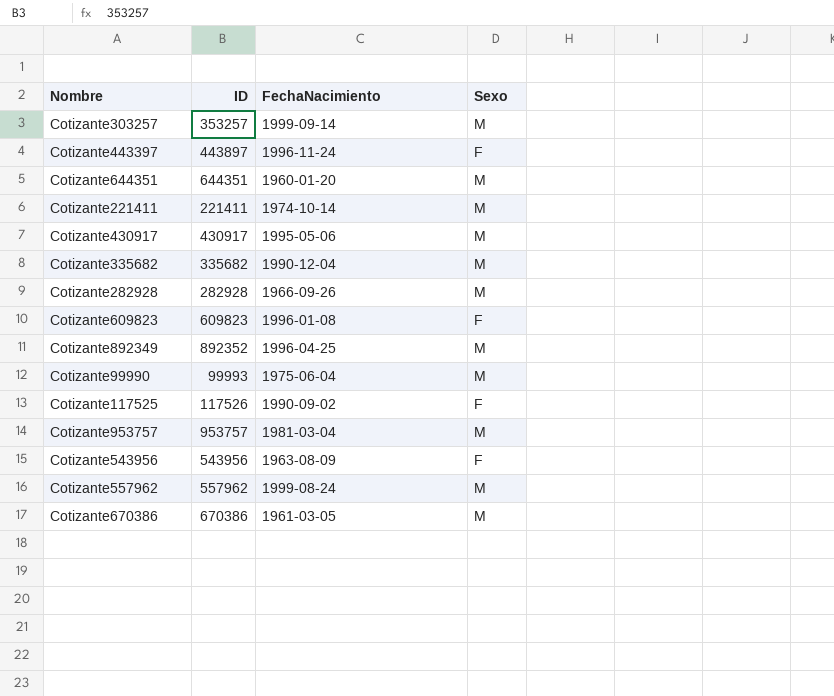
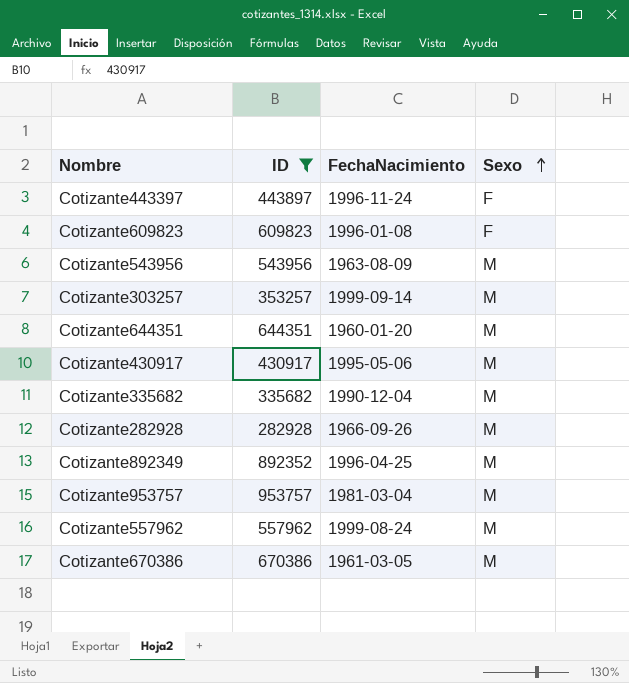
filter: none -> ID >= 282928
row order: none -> Sexo ascending
Cotizante543956 | Sexo: F -> M

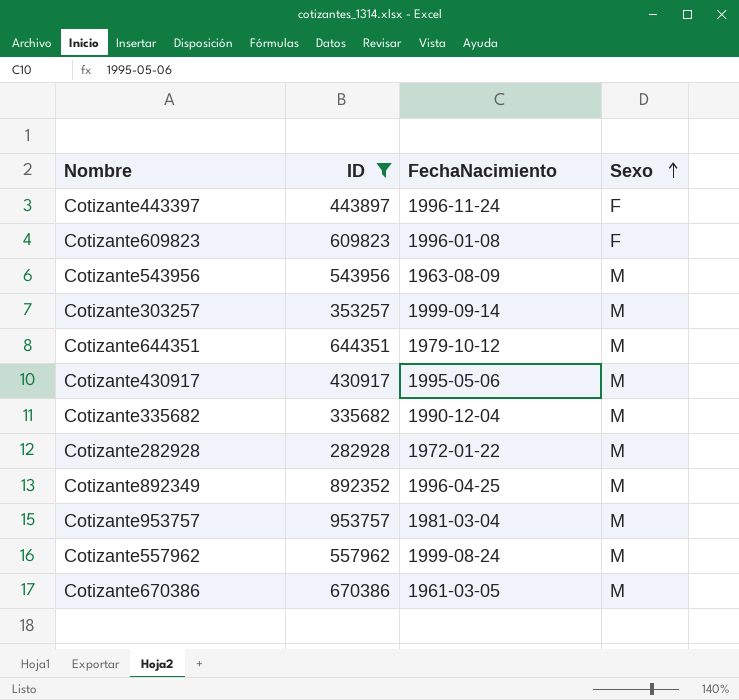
Cotizante644351 | FechaNacimiento: 1960-01-20 -> 1979-10-12
Cotizante282928 | FechaNacimiento: 1966-09-26 -> 1972-01-22

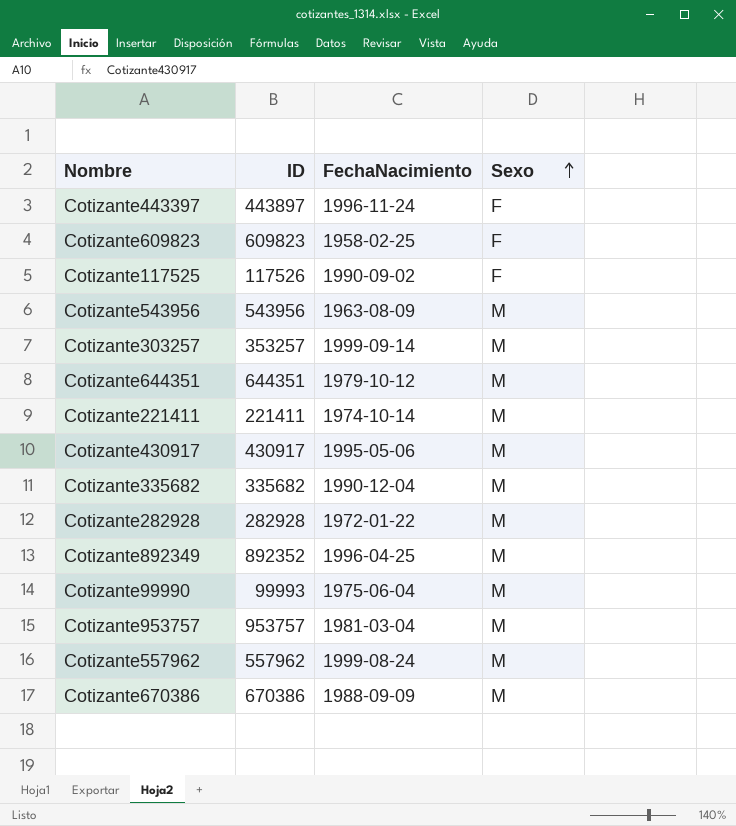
filter: ID >= 282928 -> none
Cotizante609823 | FechaNacimiento: 1996-01-08 -> 1958-02-25
Cotizante670386 | FechaNacimiento: 1961-03-05 -> 1988-09-09

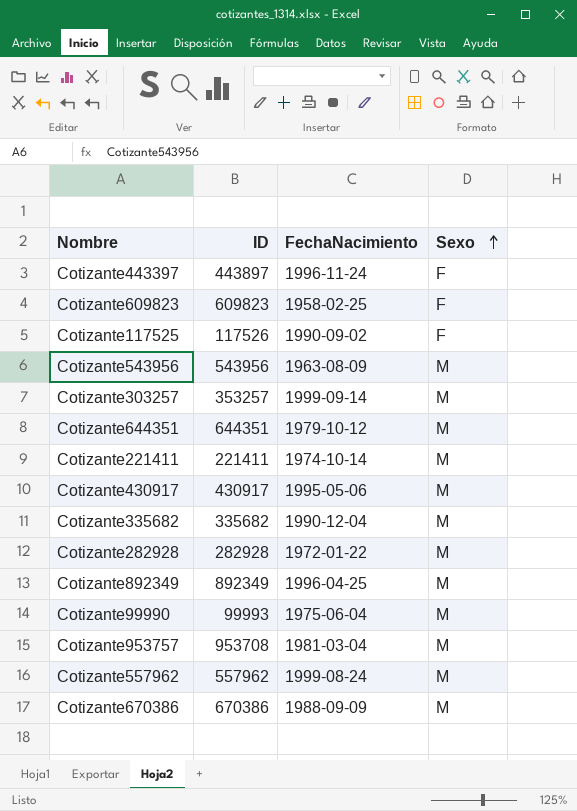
Cotizante892349 | ID: 892352 -> 892349
Cotizante953757 | ID: 953757 -> 953708

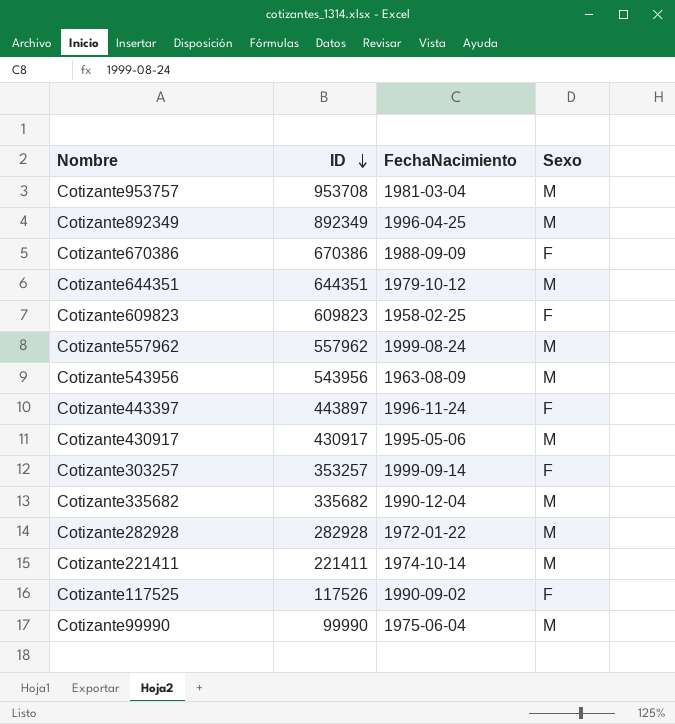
row order: Sexo ascending -> ID descending
Cotizante670386 | Sexo: M -> F
Cotizante303257 | Sexo: M -> F
Cotizante99990 | ID: 99993 -> 99990

